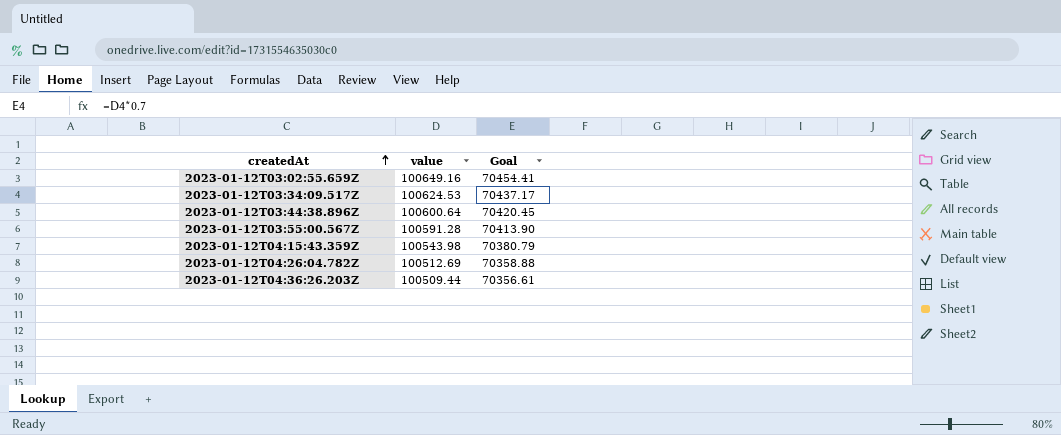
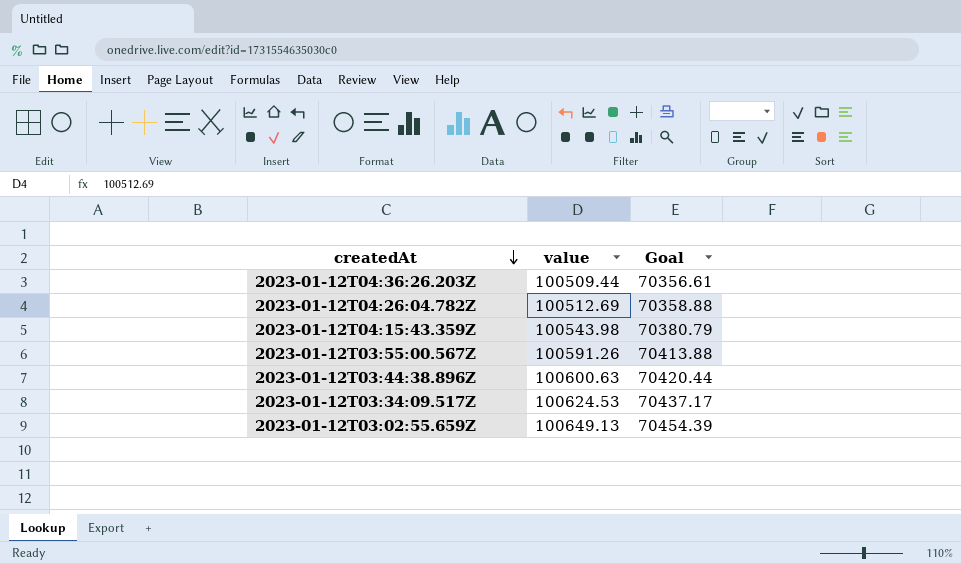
row order: createdAt ascending -> createdAt descending
2023-01-12T03:55:00.567Z | value: 100591.28 -> 100591.26
2023-01-12T03:55:00.567Z | Goal: 70413.90 -> 70413.88
2023-01-12T03:44:38.896Z | value: 100600.64 -> 100600.63
2023-01-12T03:44:38.896Z | Goal: 70420.45 -> 70420.44
2023-01-12T03:02:55.659Z | value: 100649.16 -> 100649.13
2023-01-12T03:02:55.659Z | Goal: 70454.41 -> 70454.39

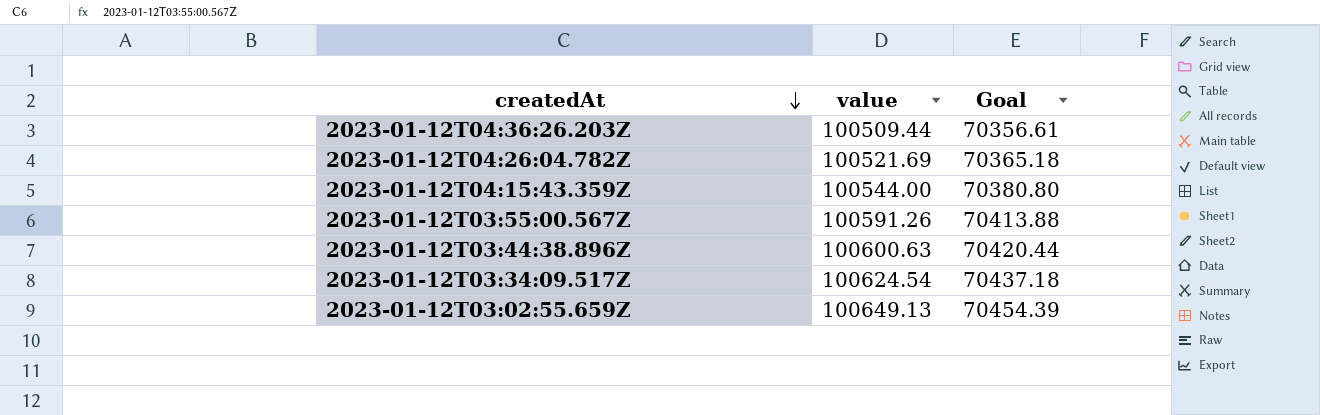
2023-01-12T04:26:04.782Z | value: 100512.69 -> 100521.69
2023-01-12T04:26:04.782Z | Goal: 70358.88 -> 70365.18
2023-01-12T04:15:43.359Z | value: 100543.98 -> 100544.00
2023-01-12T04:15:43.359Z | Goal: 70380.79 -> 70380.80
2023-01-12T03:34:09.517Z | value: 100624.53 -> 100624.54
2023-01-12T03:34:09.517Z | Goal: 70437.17 -> 70437.18

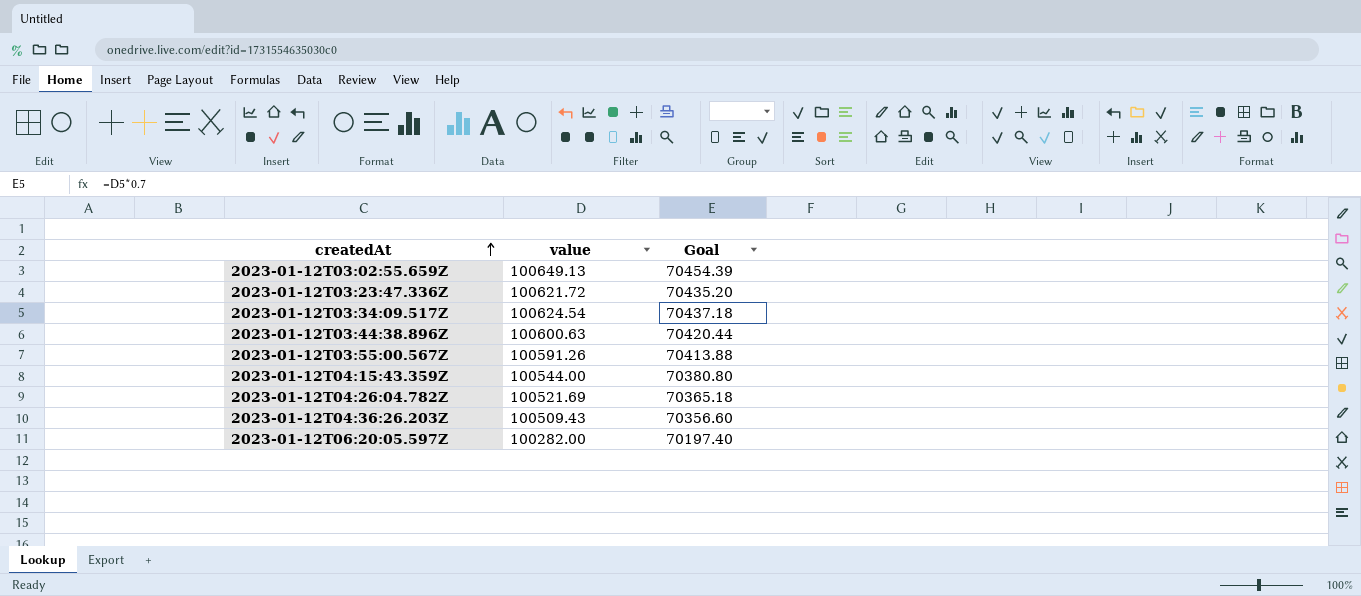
row order: createdAt descending -> createdAt ascending
row 2023-01-12T03:23:47.336Z: none -> 100621.72 | 70435.20
2023-01-12T04:36:26.203Z | value: 100509.44 -> 100509.43
2023-01-12T04:36:26.203Z | Goal: 70356.61 -> 70356.60
row 2023-01-12T06:20:05.597Z: none -> 100282.00 | 70197.40

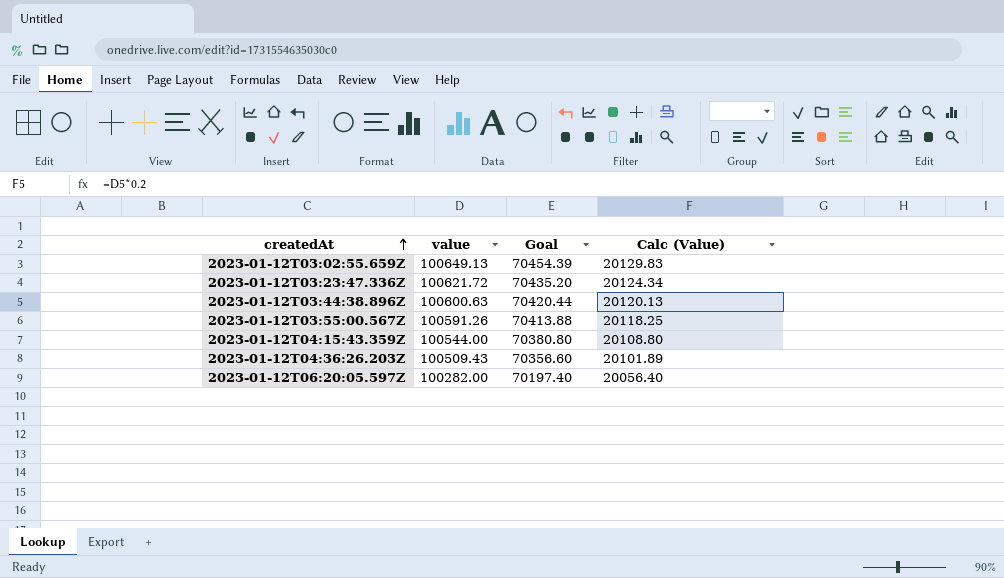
column Calc (Value) | formula: none -> [value] * 0.2
row 2023-01-12T03:34:09.517Z: 100624.54 | 70437.18 -> none
row 2023-01-12T04:26:04.782Z: 100521.69 | 70365.18 -> none

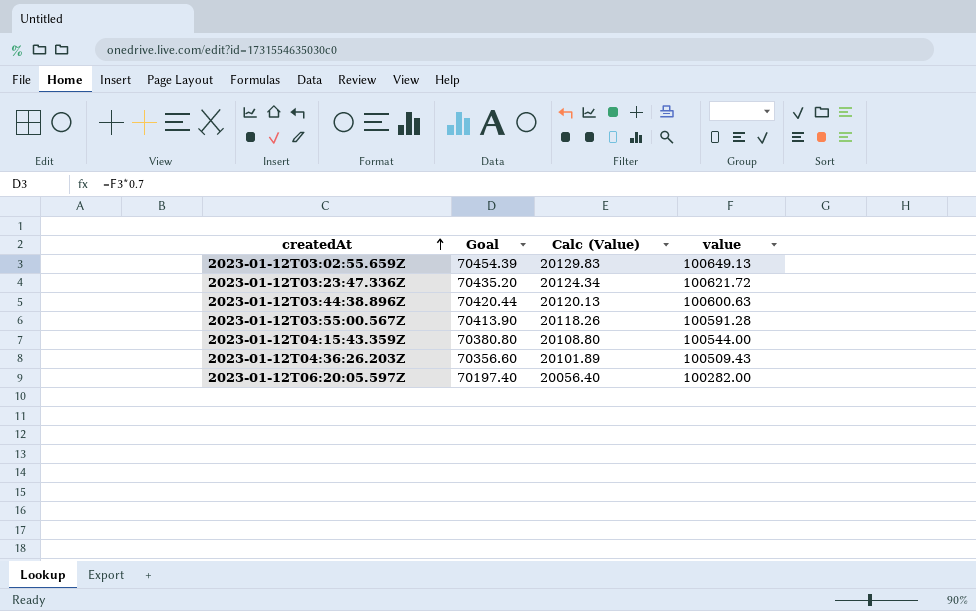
column value | position: 2 -> 4
2023-01-12T03:55:00.567Z | Goal: 70413.88 -> 70413.90
2023-01-12T03:55:00.567Z | Calc (Value): 20118.25 -> 20118.26
2023-01-12T03:55:00.567Z | value: 100591.26 -> 100591.28

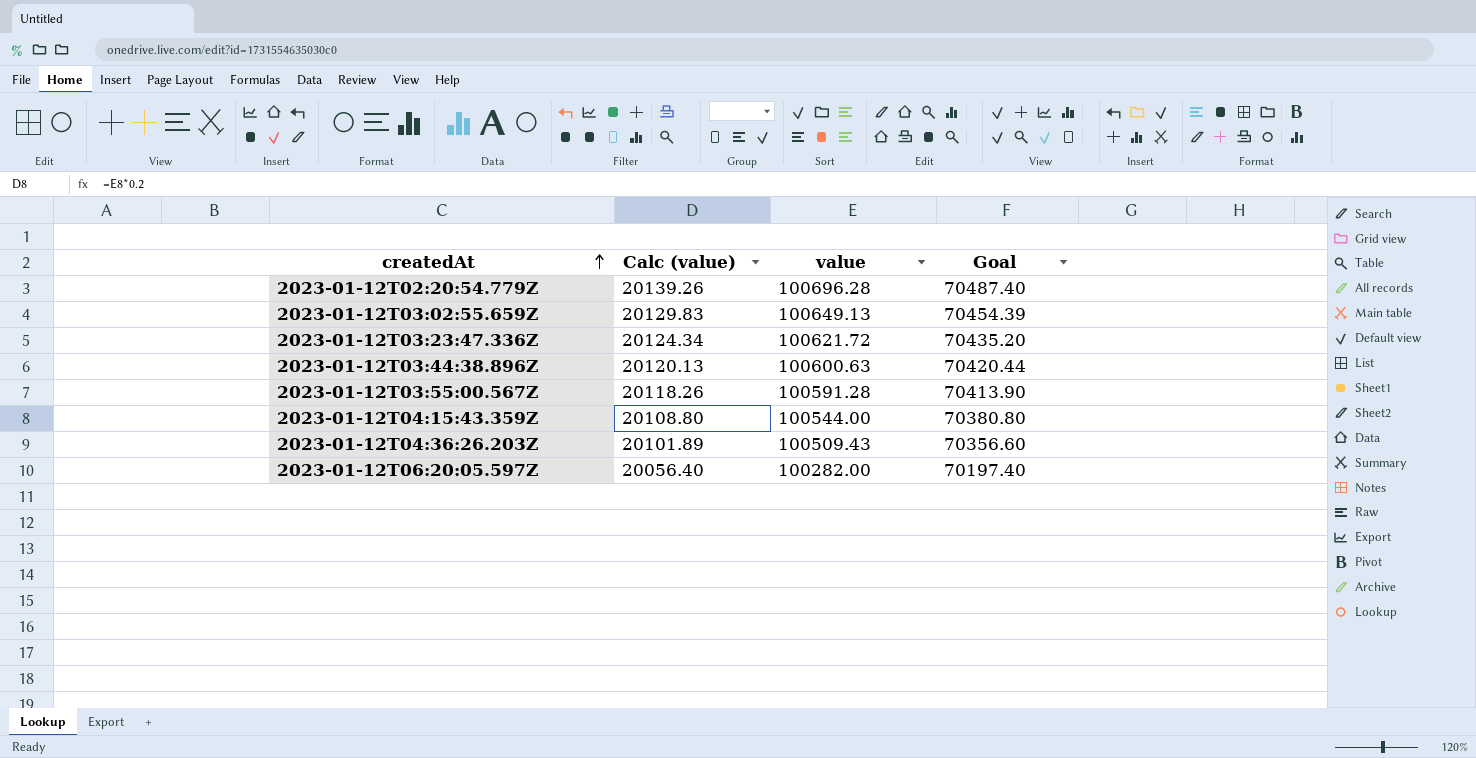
column name: Calc (Value) -> Calc (value)
column Goal | position: 2 -> 4
row 2023-01-12T02:20:54.779Z: none -> 20139.26 | 100696.28 | 70487.40

